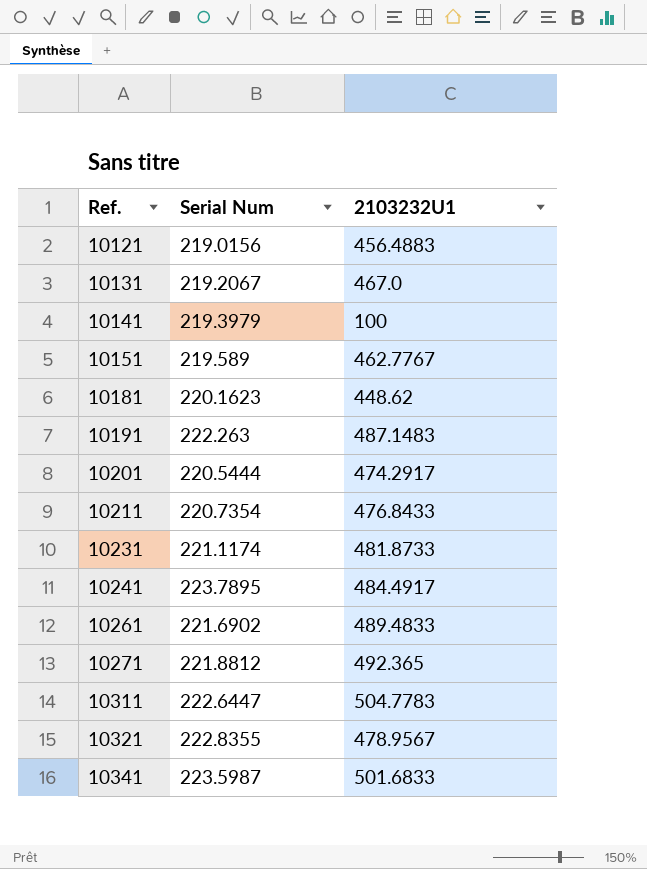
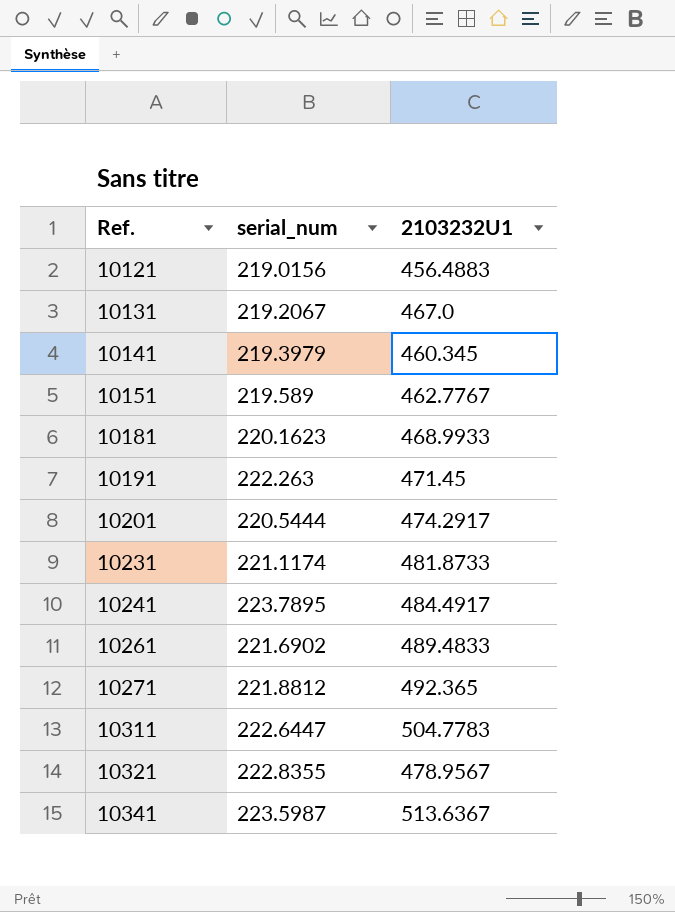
column name: Serial Num -> serial_num
row 10211: 220.7354 | 476.8433 -> none
10141 | 2103232U1: 100 -> 460.345
10181 | 2103232U1: 448.62 -> 468.9933
10191 | 2103232U1: 487.1483 -> 471.45
10341 | 2103232U1: 501.6833 -> 513.6367

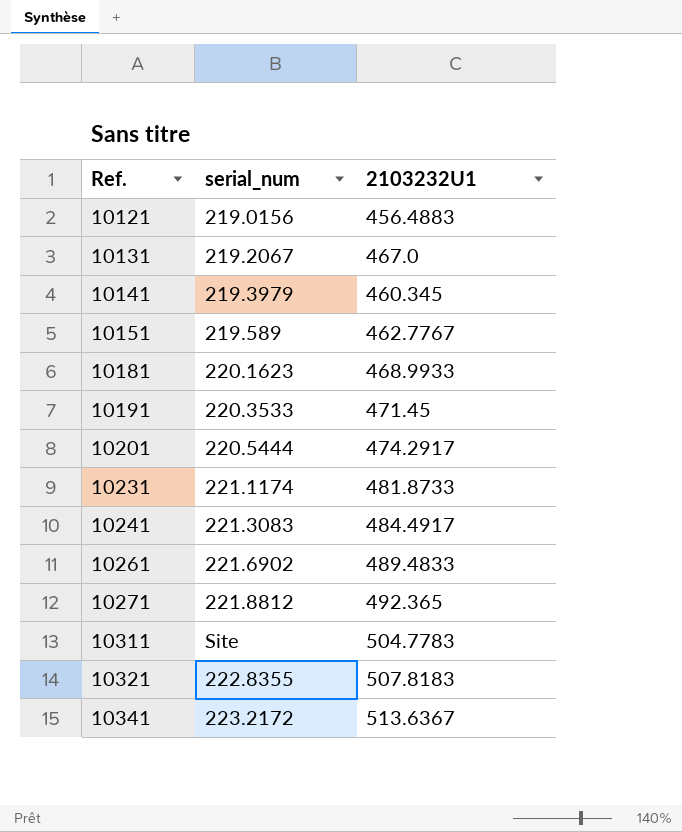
10191 | serial_num: 222.263 -> 220.3533
10241 | serial_num: 223.7895 -> 221.3083
10311 | serial_num: 222.6447 -> Site
10321 | 2103232U1: 478.9567 -> 507.8183
10341 | serial_num: 223.5987 -> 223.2172

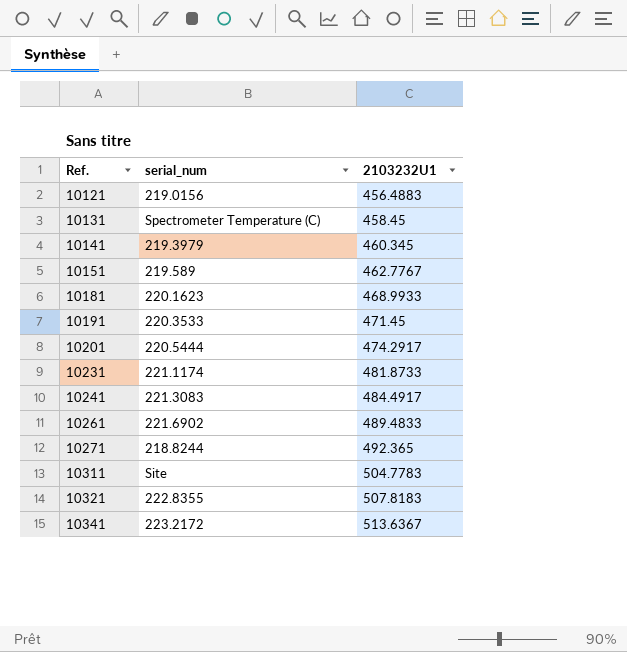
10131 | serial_num: 219.2067 -> Spectrometer Temperature (C)
10131 | 2103232U1: 467.0 -> 458.45
10271 | serial_num: 221.8812 -> 218.8244

